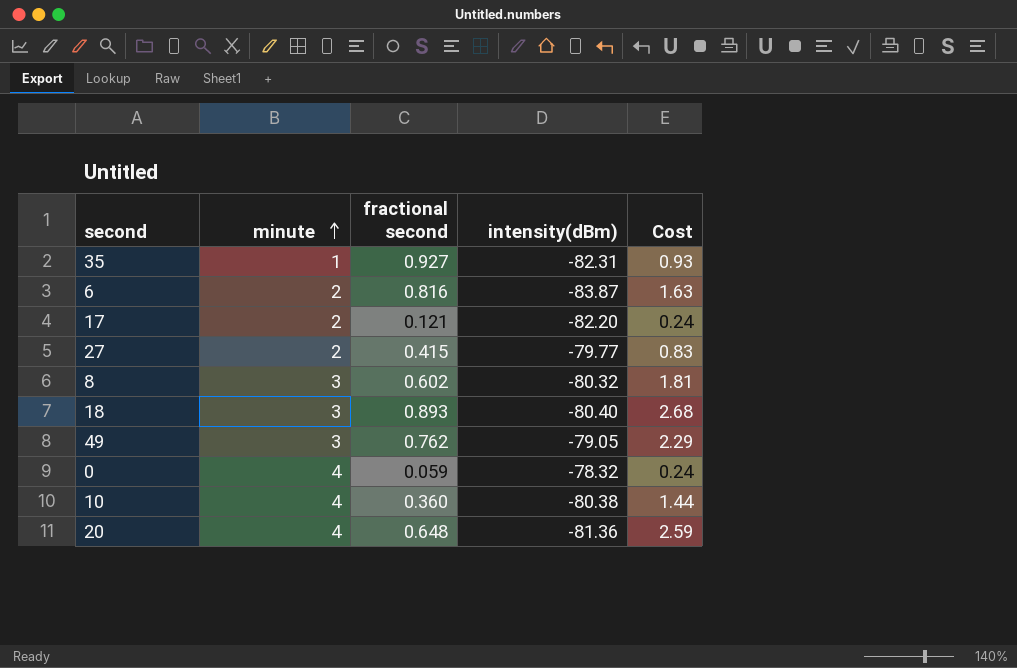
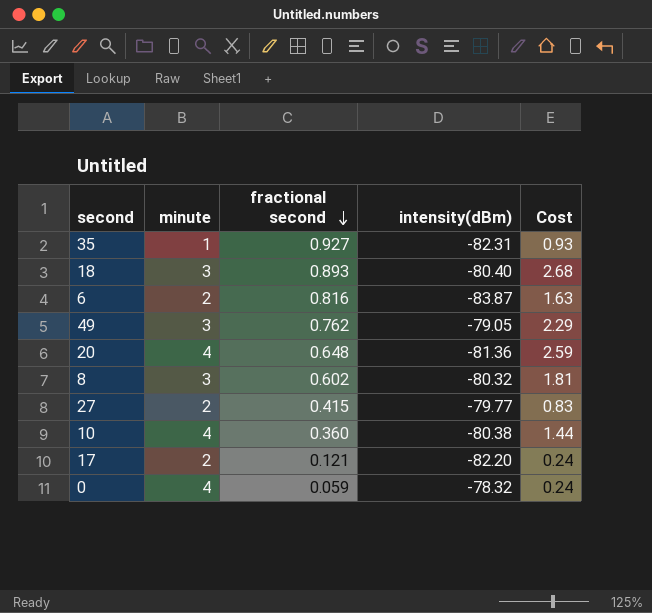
row order: minute ascending -> fractional second descending

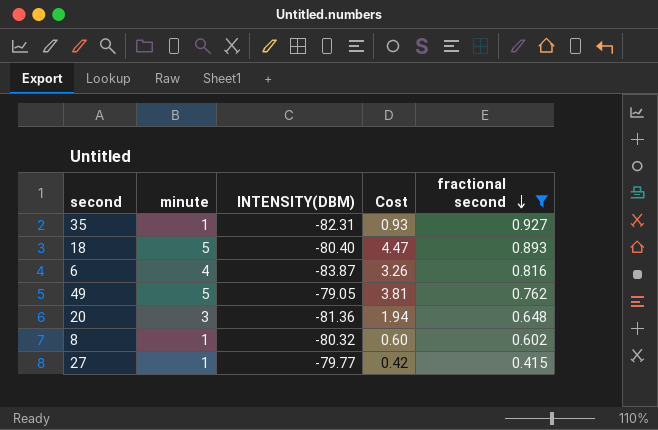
filter: none -> fractional second >= 0.415
column name: intensity(dBm) -> INTENSITY(DBM)
column fractional second | position: 3 -> 5
18 | minute: 3 -> 5
18 | Cost: 2.68 -> 4.47
6 | minute: 2 -> 4
6 | Cost: 1.63 -> 3.26
49 | minute: 3 -> 5
49 | Cost: 2.29 -> 3.81
20 | minute: 4 -> 3
20 | Cost: 2.59 -> 1.94
8 | minute: 3 -> 1
8 | Cost: 1.81 -> 0.60
27 | minute: 2 -> 1
27 | Cost: 0.83 -> 0.42

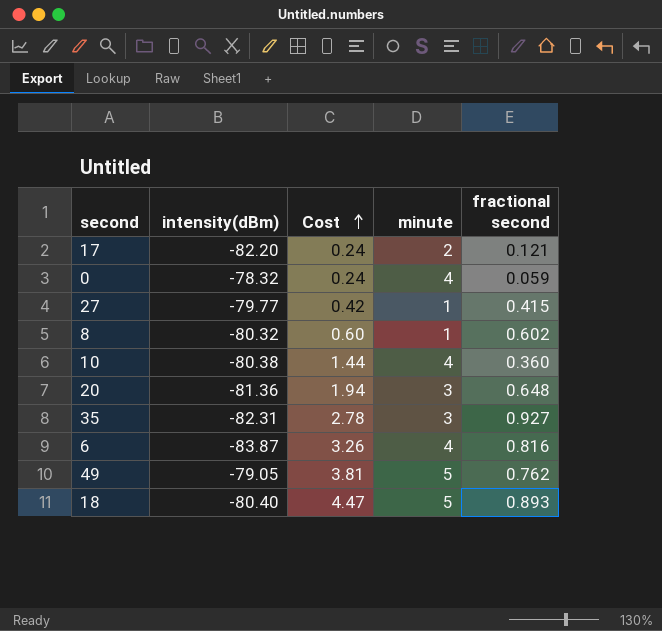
filter: fractional second >= 0.415 -> none
row order: fractional second descending -> Cost ascending
column name: INTENSITY(DBM) -> intensity(dBm)
column minute | position: 2 -> 4
35 | Cost: 0.93 -> 2.78
35 | minute: 1 -> 3

